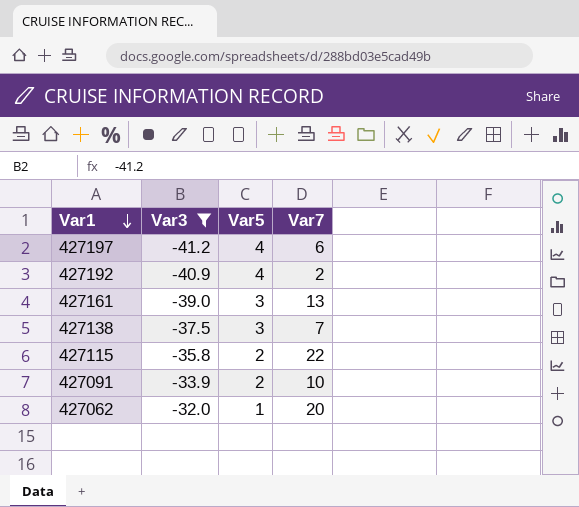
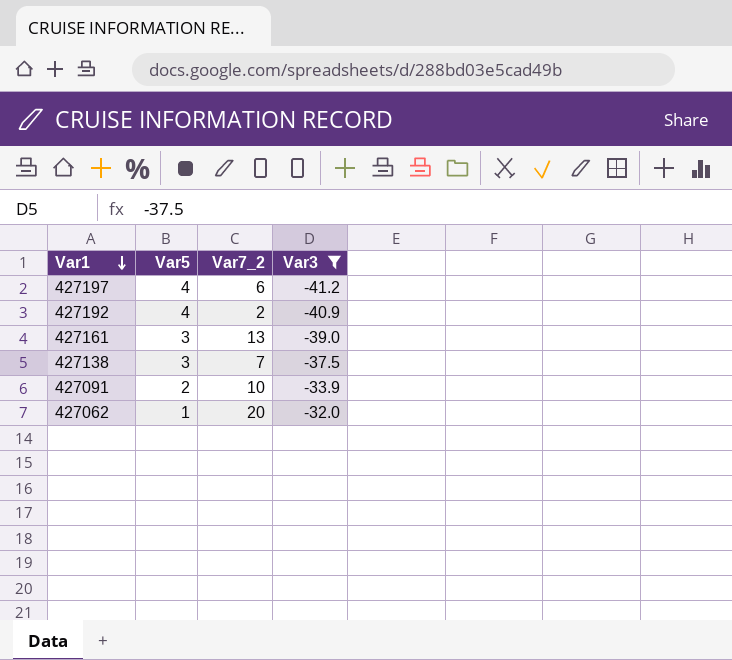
column name: Var7 -> Var7_2
column Var3 | position: 2 -> 4
row 427115: -35.8 | 2 | 22 -> none

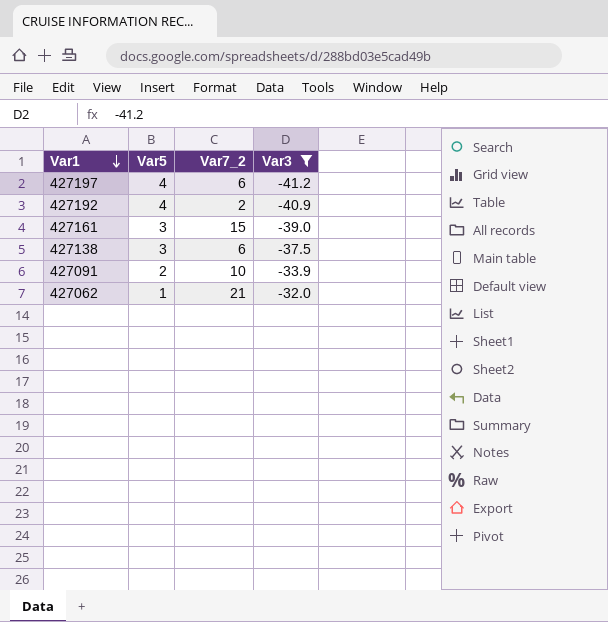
427161 | Var7_2: 13 -> 15
427138 | Var7_2: 7 -> 6
427062 | Var7_2: 20 -> 21

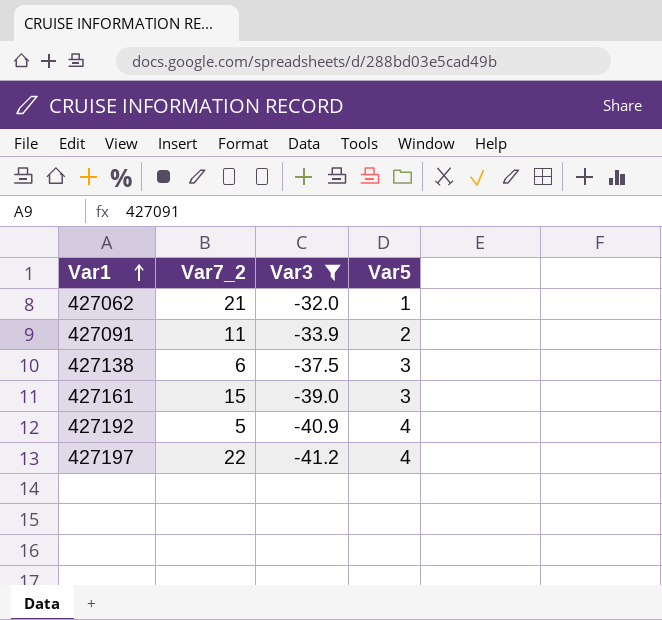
row order: Var1 descending -> Var1 ascending
column Var5 | position: 2 -> 4
427091 | Var7_2: 10 -> 11
427192 | Var7_2: 2 -> 5
427197 | Var7_2: 6 -> 22

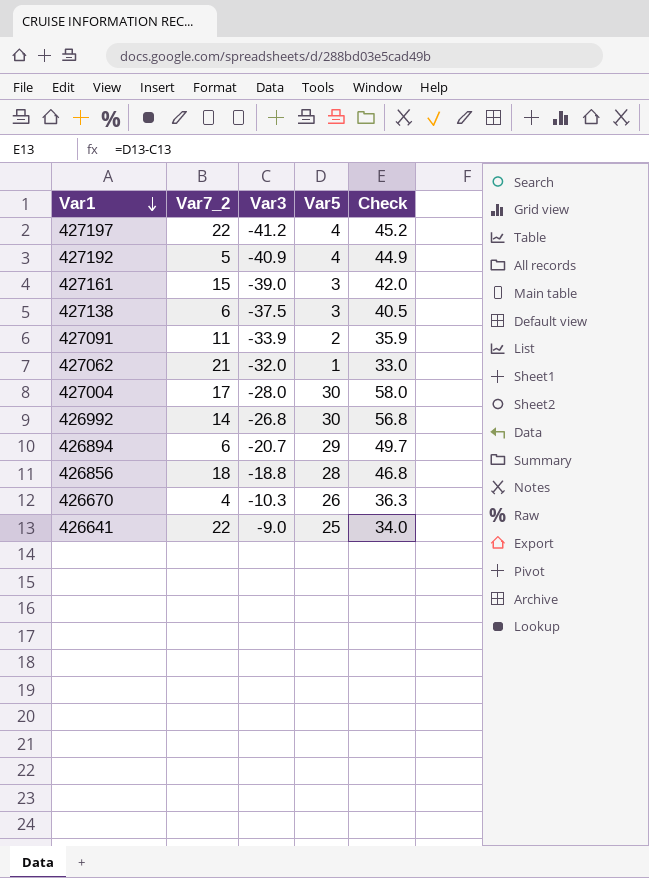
filter: Var3 <= -32.0 -> none
row order: Var1 ascending -> Var1 descending
column Check | formula: none -> [Var5] - [Var3]

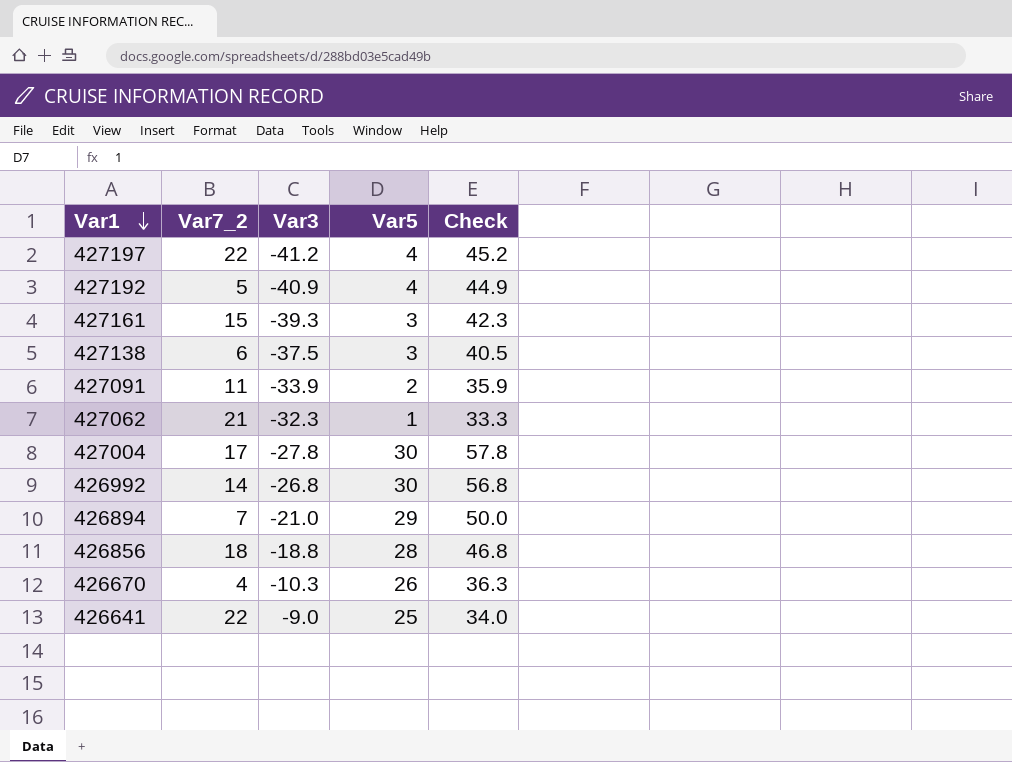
427161 | Var3: -39.0 -> -39.3
427161 | Check: 42.0 -> 42.3
427062 | Var3: -32.0 -> -32.3
427062 | Check: 33.0 -> 33.3
427004 | Var3: -28.0 -> -27.8
427004 | Check: 58.0 -> 57.8
426894 | Var7_2: 6 -> 7
426894 | Var3: -20.7 -> -21.0
426894 | Check: 49.7 -> 50.0

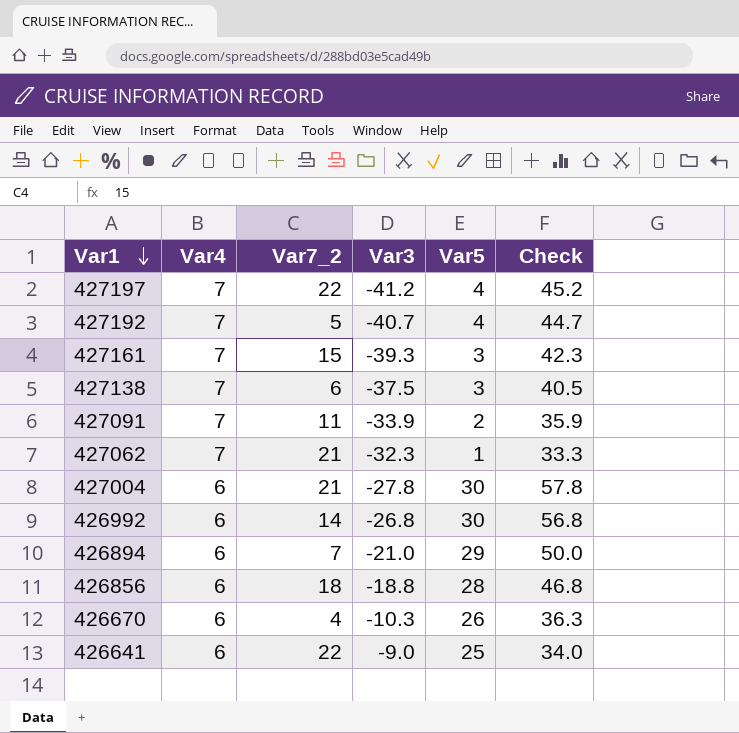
column Var4 | position: none -> 2
427192 | Var3: -40.9 -> -40.7
427192 | Check: 44.9 -> 44.7
427004 | Var7_2: 17 -> 21

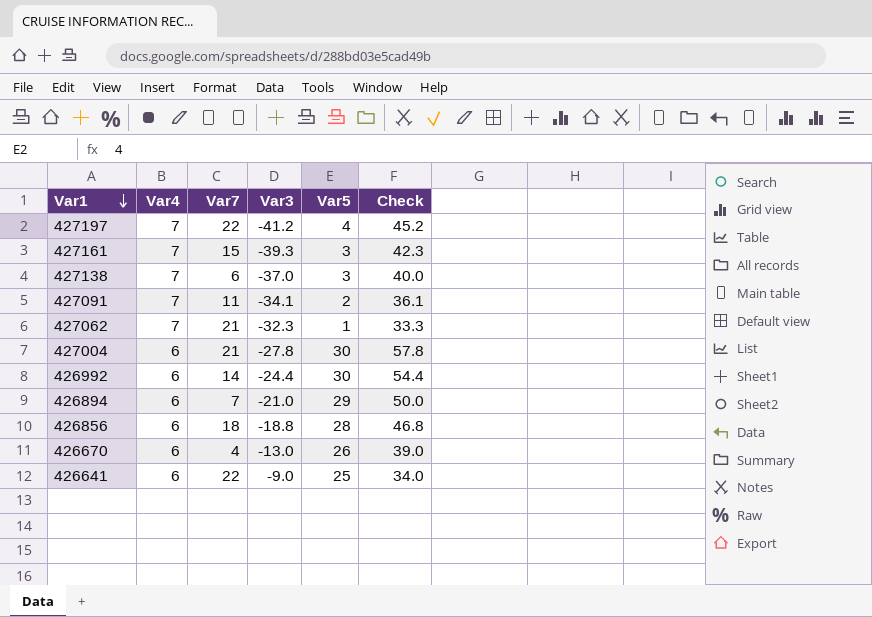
column name: Var7_2 -> Var7
row 427192: 7 | 5 | -40.7 | 4 | 44.7 -> none
427138 | Var3: -37.5 -> -37.0
427138 | Check: 40.5 -> 40.0
427091 | Var3: -33.9 -> -34.1
427091 | Check: 35.9 -> 36.1
426992 | Var3: -26.8 -> -24.4
426992 | Check: 56.8 -> 54.4
426670 | Var3: -10.3 -> -13.0
426670 | Check: 36.3 -> 39.0

